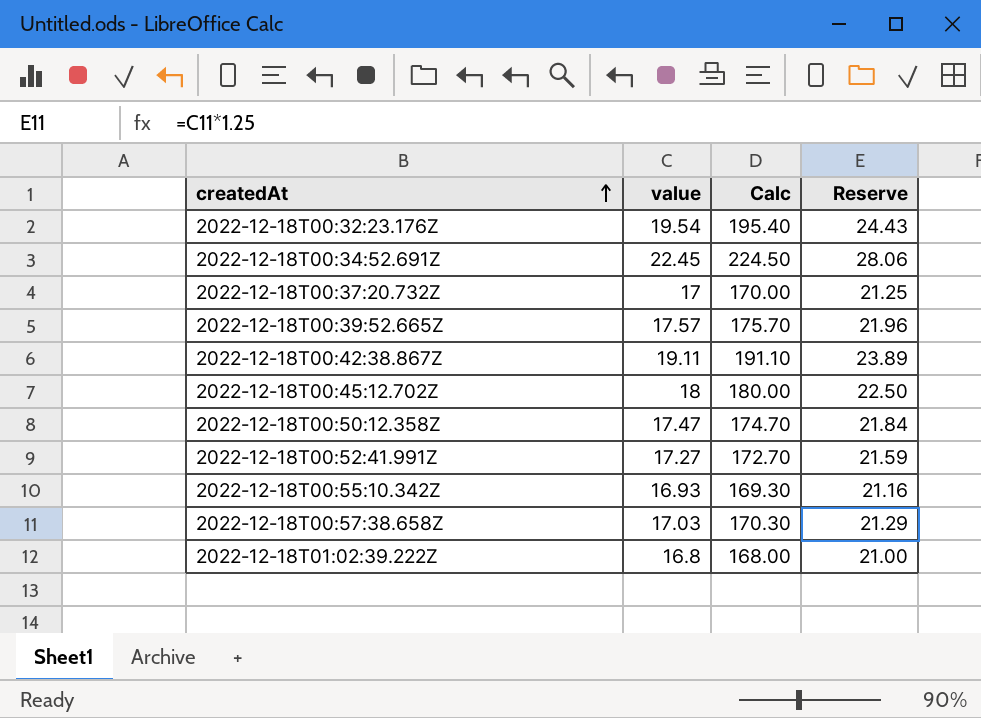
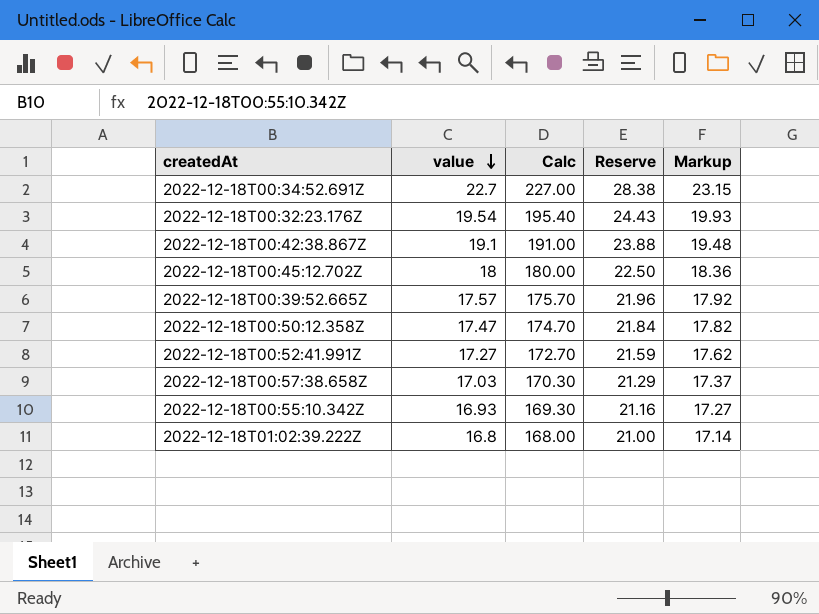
row order: createdAt ascending -> value descending
column Markup | formula: none -> [value] * 1.02
row 2022-12-18T00:37:20.732Z: 17 | 170.00 | 21.25 -> none
2022-12-18T00:34:52.691Z | value: 22.45 -> 22.7
2022-12-18T00:34:52.691Z | Calc: 224.50 -> 227.00
2022-12-18T00:34:52.691Z | Reserve: 28.06 -> 28.38
2022-12-18T00:42:38.867Z | value: 19.11 -> 19.1
2022-12-18T00:42:38.867Z | Calc: 191.10 -> 191.00
2022-12-18T00:42:38.867Z | Reserve: 23.89 -> 23.88

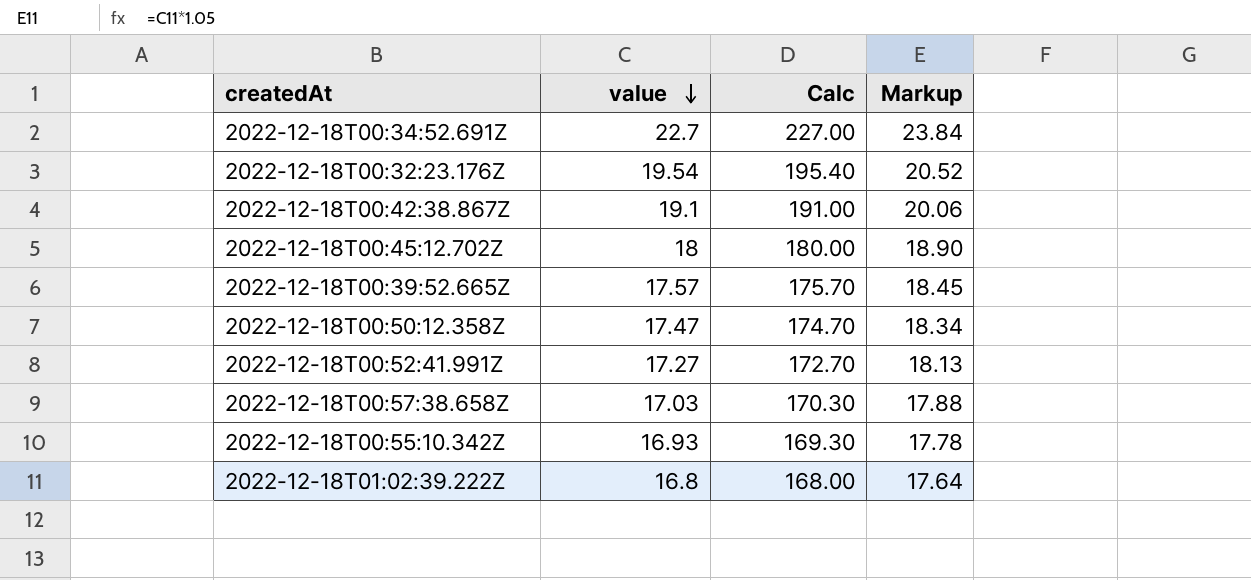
column Reserve | formula: [value] * 1.25 -> none
column Markup | formula: [value] * 1.02 -> [value] * 1.05

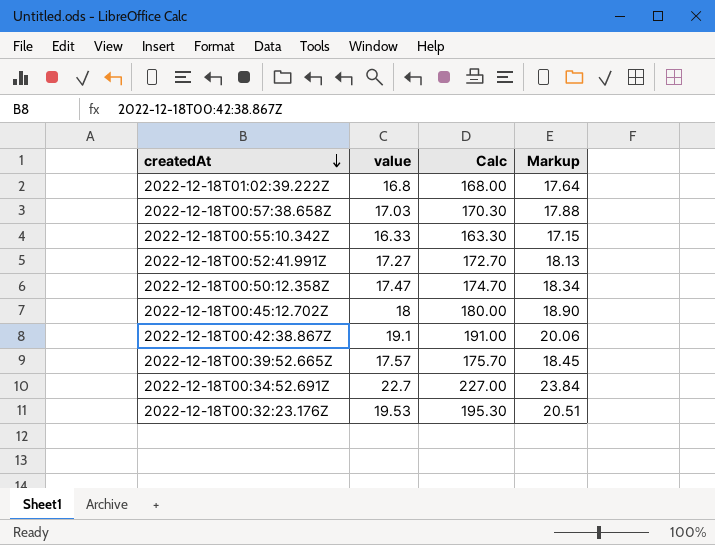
row order: value descending -> createdAt descending
2022-12-18T00:55:10.342Z | value: 16.93 -> 16.33
2022-12-18T00:55:10.342Z | Calc: 169.30 -> 163.30
2022-12-18T00:55:10.342Z | Markup: 17.78 -> 17.15
2022-12-18T00:32:23.176Z | value: 19.54 -> 19.53
2022-12-18T00:32:23.176Z | Calc: 195.40 -> 195.30
2022-12-18T00:32:23.176Z | Markup: 20.52 -> 20.51

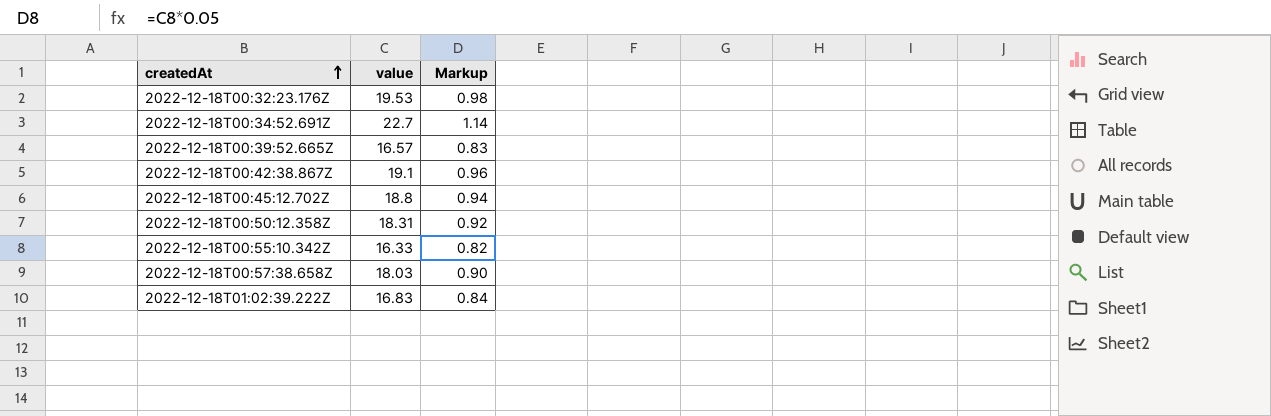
row order: createdAt descending -> createdAt ascending
column Calc | formula: [value] * 10 -> none
column Markup | formula: [value] * 1.05 -> [value] * 0.05
row 2022-12-18T00:52:41.991Z: 17.27 | 172.70 | 18.13 -> none
2022-12-18T00:39:52.665Z | value: 17.57 -> 16.57
2022-12-18T00:45:12.702Z | value: 18 -> 18.8
2022-12-18T00:50:12.358Z | value: 17.47 -> 18.31
2022-12-18T00:57:38.658Z | value: 17.03 -> 18.03
2022-12-18T01:02:39.222Z | value: 16.8 -> 16.83

